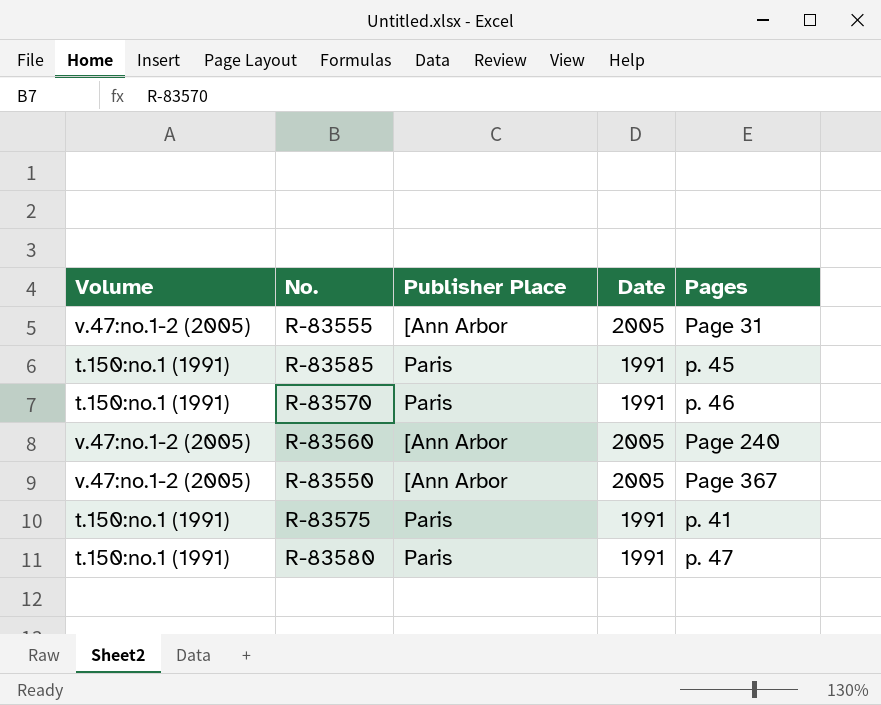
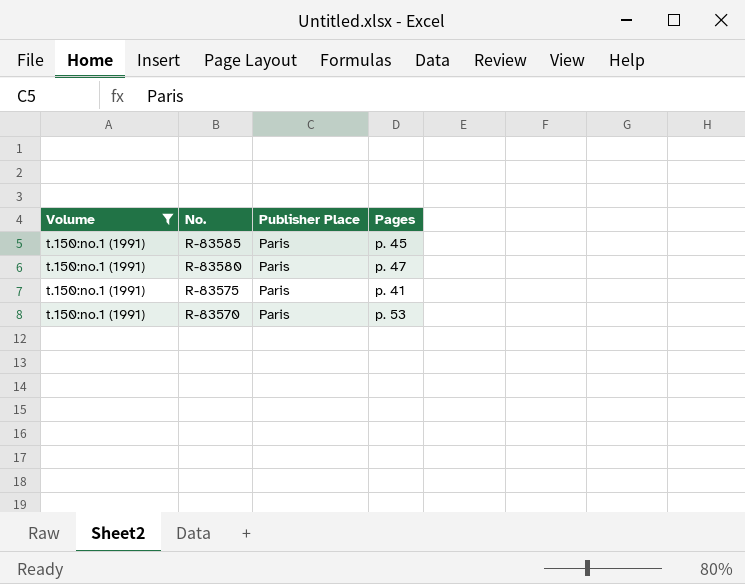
filter: none -> Volume = t.150:no.1 (1991)
row order: none -> No. descending
column Date | position: 4 -> none
R-83570 | Pages: p. 46 -> p. 53

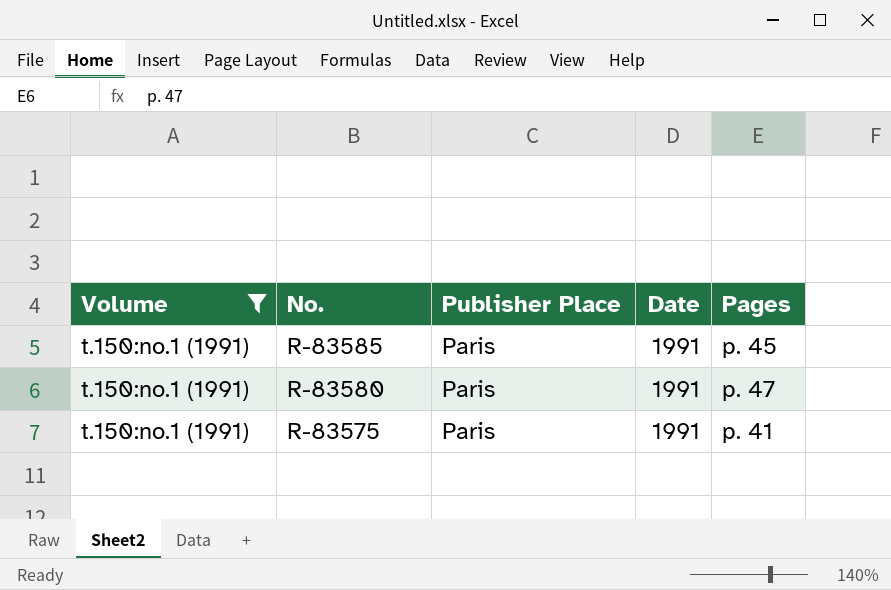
column Date | position: none -> 4
row R-83570: t.150:no.1 (1991) | Paris | p. 53 -> none

